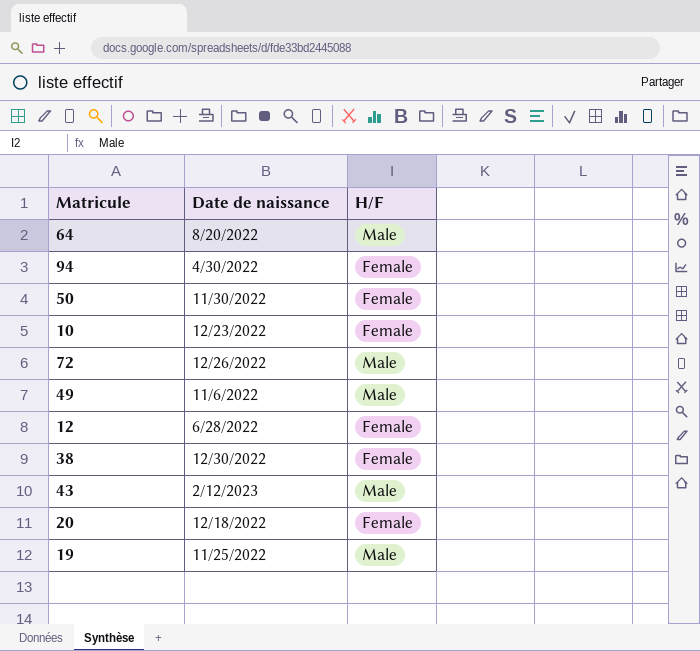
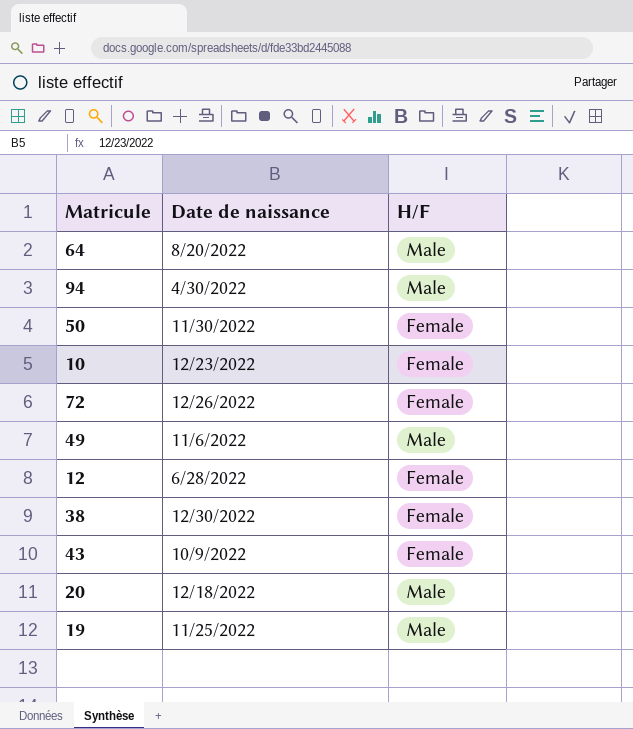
94 | H/F: Female -> Male
72 | H/F: Male -> Female
43 | Date de naissance: 2/12/2023 -> 10/9/2022
43 | H/F: Male -> Female
20 | H/F: Female -> Male

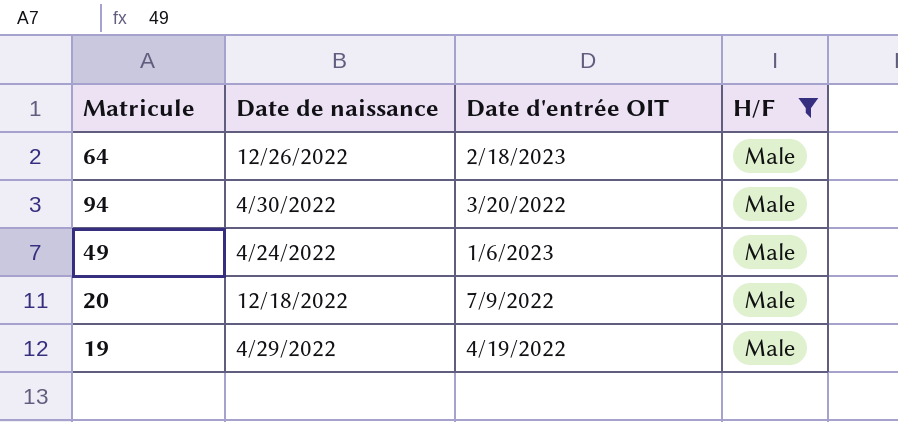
filter: none -> H/F = Male
column Date d'entrée OIT | position: none -> 3
64 | Date de naissance: 8/20/2022 -> 12/26/2022
49 | Date de naissance: 11/6/2022 -> 4/24/2022
19 | Date de naissance: 11/25/2022 -> 4/29/2022

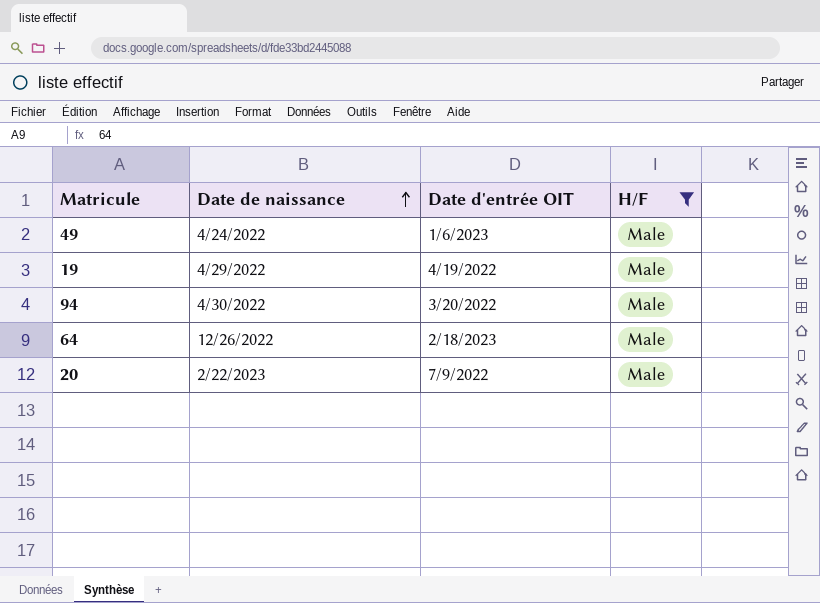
row order: none -> Date de naissance ascending
20 | Date de naissance: 12/18/2022 -> 2/22/2023

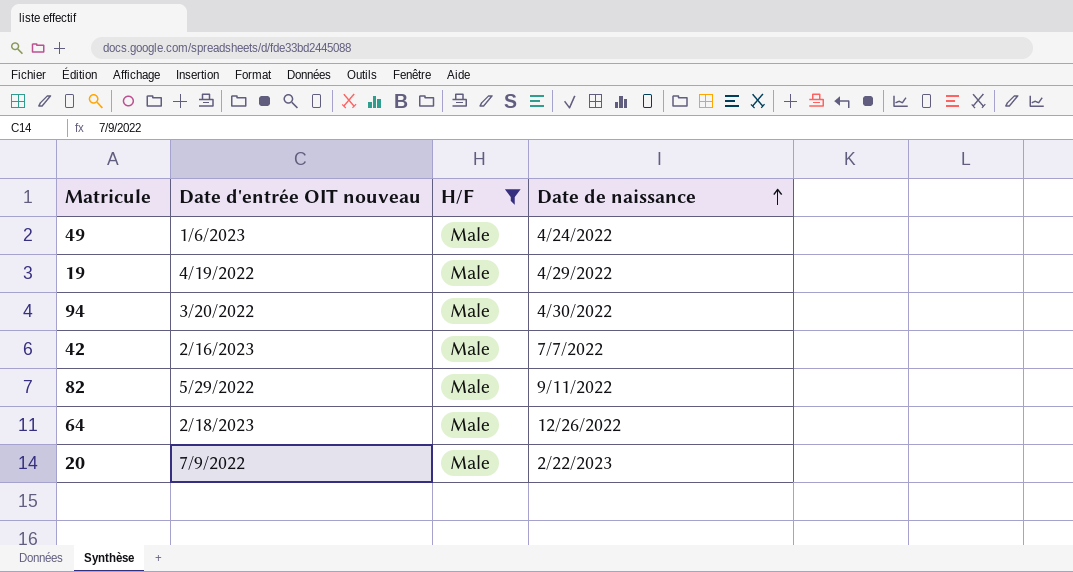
column name: Date d'entrée OIT -> Date d'entrée OIT nouveau
column Date de naissance | position: 2 -> 4
row 42: none -> 2/16/2023 | Male | 7/7/2022
row 82: none -> 5/29/2022 | Male | 9/11/2022

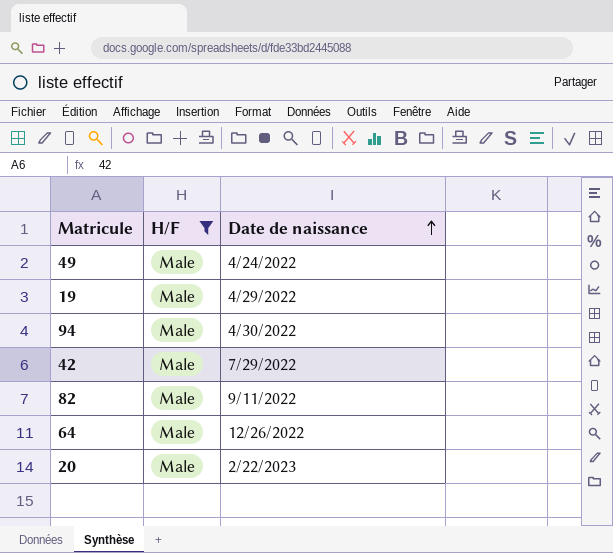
column Date d'entrée OIT nouveau | position: 2 -> none
42 | Date de naissance: 7/7/2022 -> 7/29/2022

